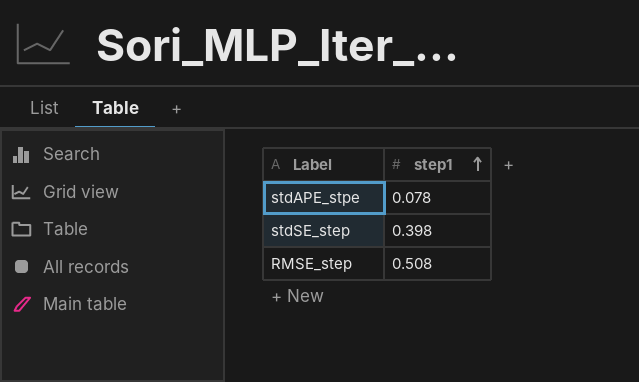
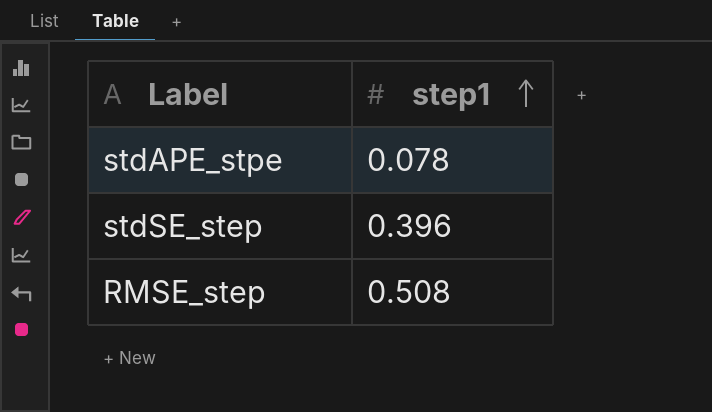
stdSE_step | step1: 0.398 -> 0.396

